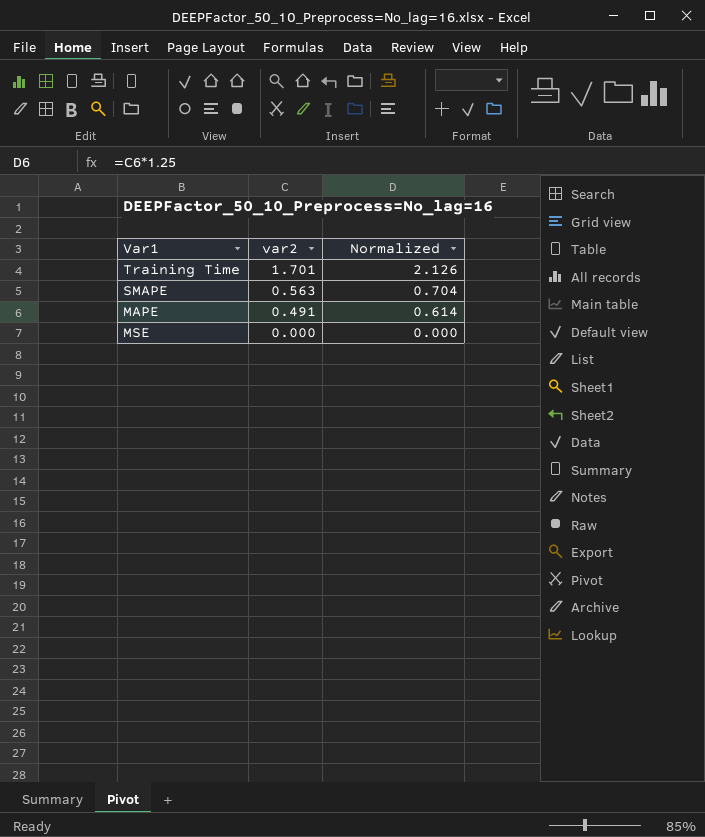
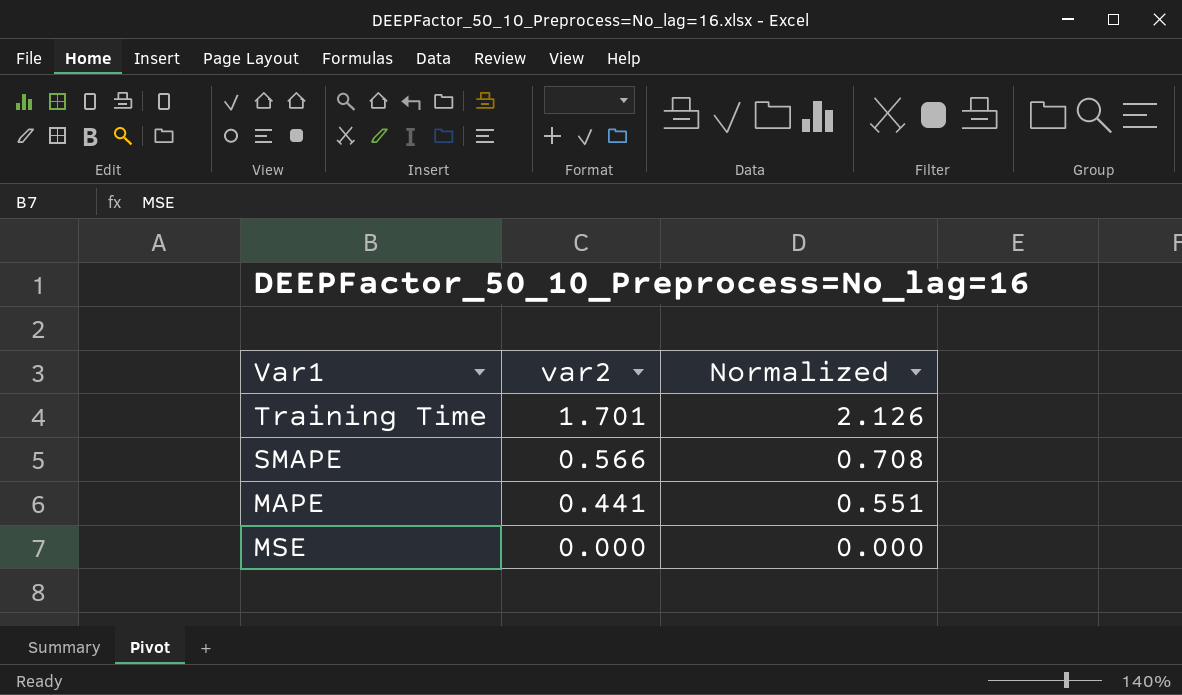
SMAPE | var2: 0.563 -> 0.566
SMAPE | Normalized: 0.704 -> 0.708
MAPE | var2: 0.491 -> 0.441
MAPE | Normalized: 0.614 -> 0.551

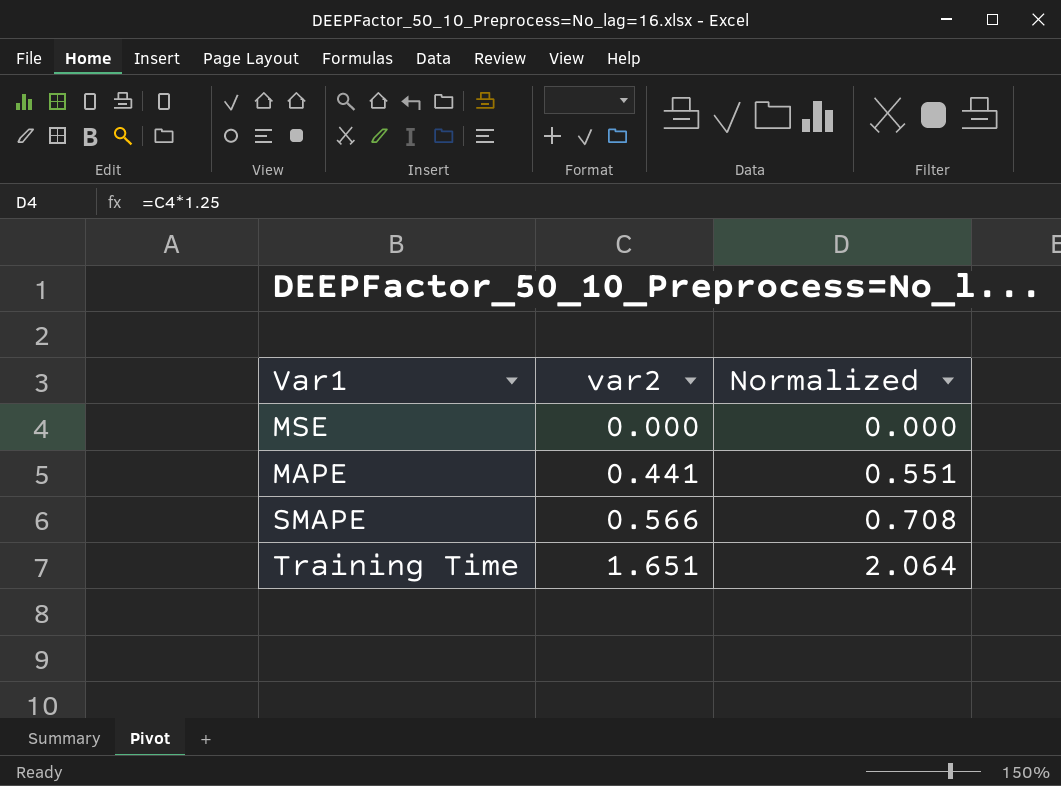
row order: var2 descending -> var2 ascending
Training Time | var2: 1.701 -> 1.651
Training Time | Normalized: 2.126 -> 2.064

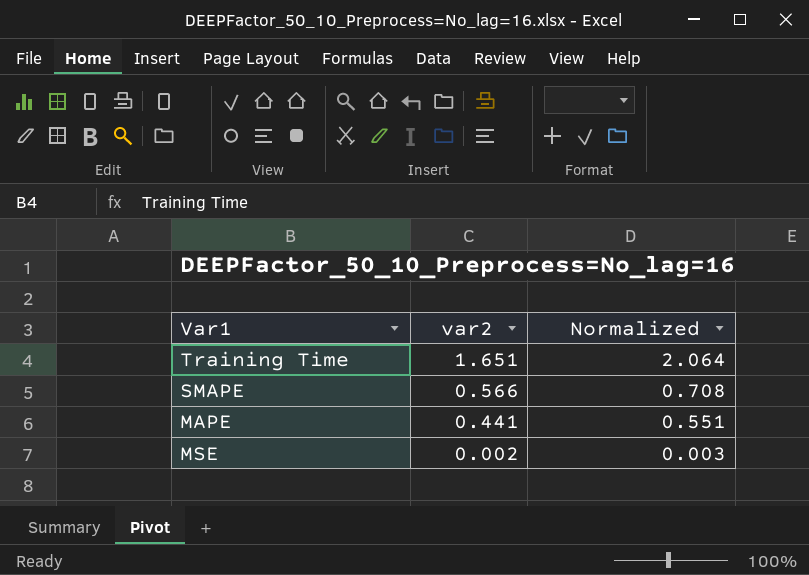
row order: var2 ascending -> var2 descending
MSE | var2: 0.000 -> 0.002
MSE | Normalized: 0.000 -> 0.003

